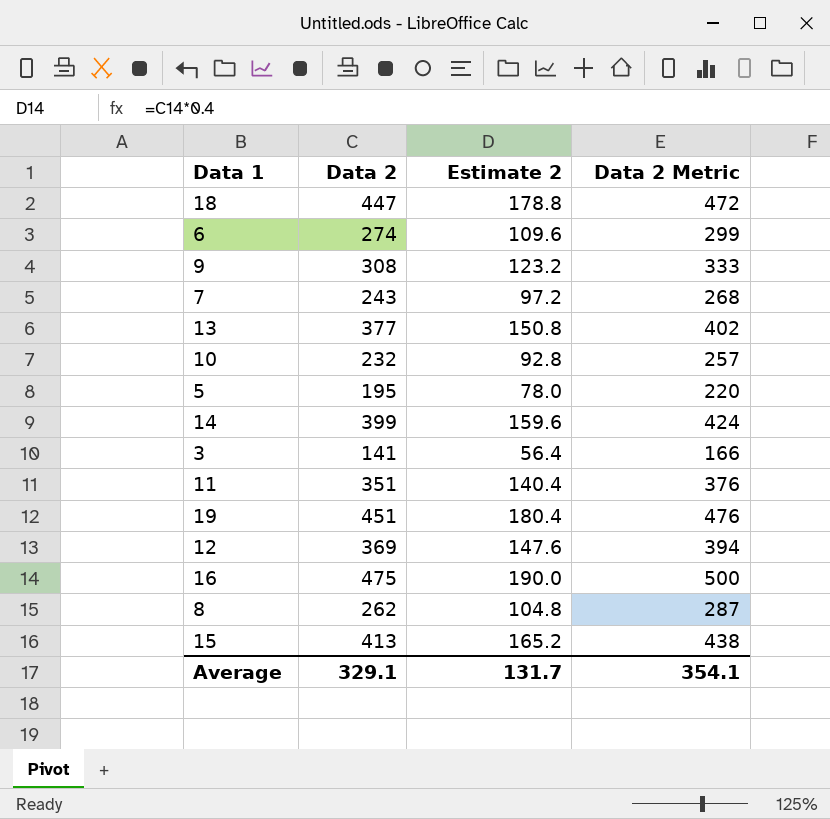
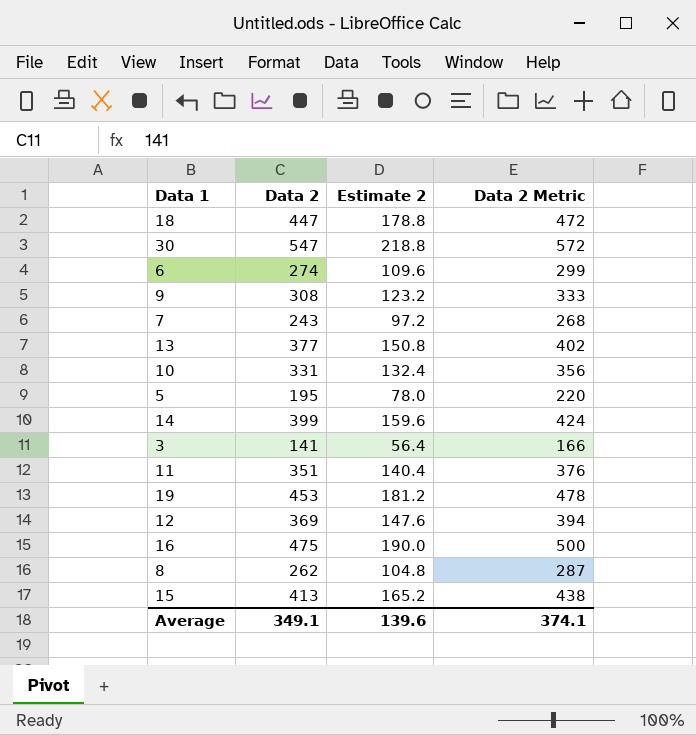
row 30: none -> 547 | 218.8 | 572
10 | Data 2: 232 -> 331
10 | Estimate 2: 92.8 -> 132.4
10 | Data 2 Metric: 257 -> 356
19 | Data 2: 451 -> 453
19 | Estimate 2: 180.4 -> 181.2
19 | Data 2 Metric: 476 -> 478
Average | Data 2: 329.1 -> 349.1
Average | Estimate 2: 131.7 -> 139.6
Average | Data 2 Metric: 354.1 -> 374.1

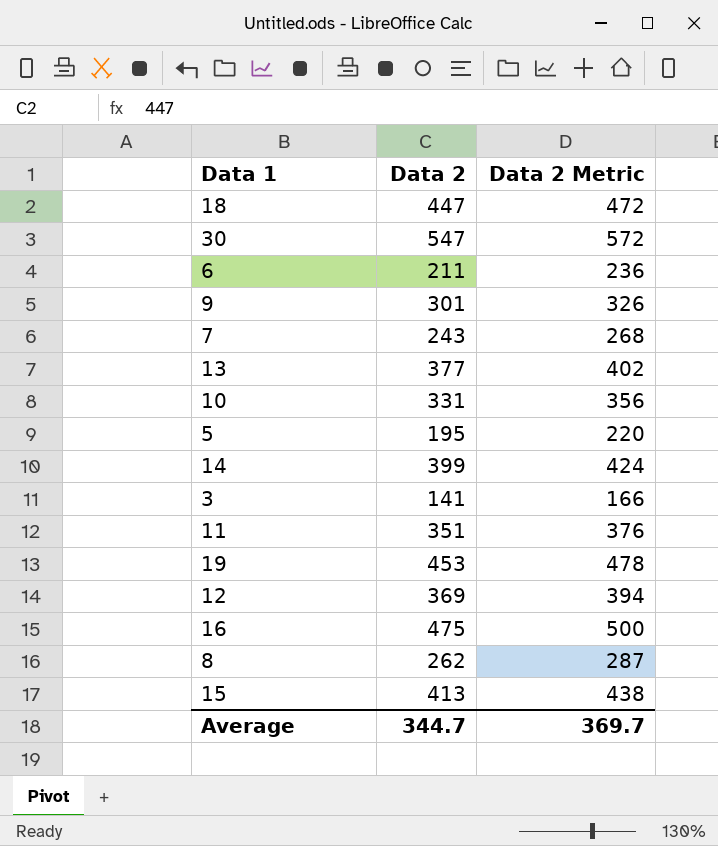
column Estimate 2 | formula: [Data 2] * 0.4 -> none
6 | Data 2: 274 -> 211
6 | Data 2 Metric: 299 -> 236
9 | Data 2: 308 -> 301
9 | Data 2 Metric: 333 -> 326
Average | Data 2: 349.1 -> 344.7
Average | Data 2 Metric: 374.1 -> 369.7

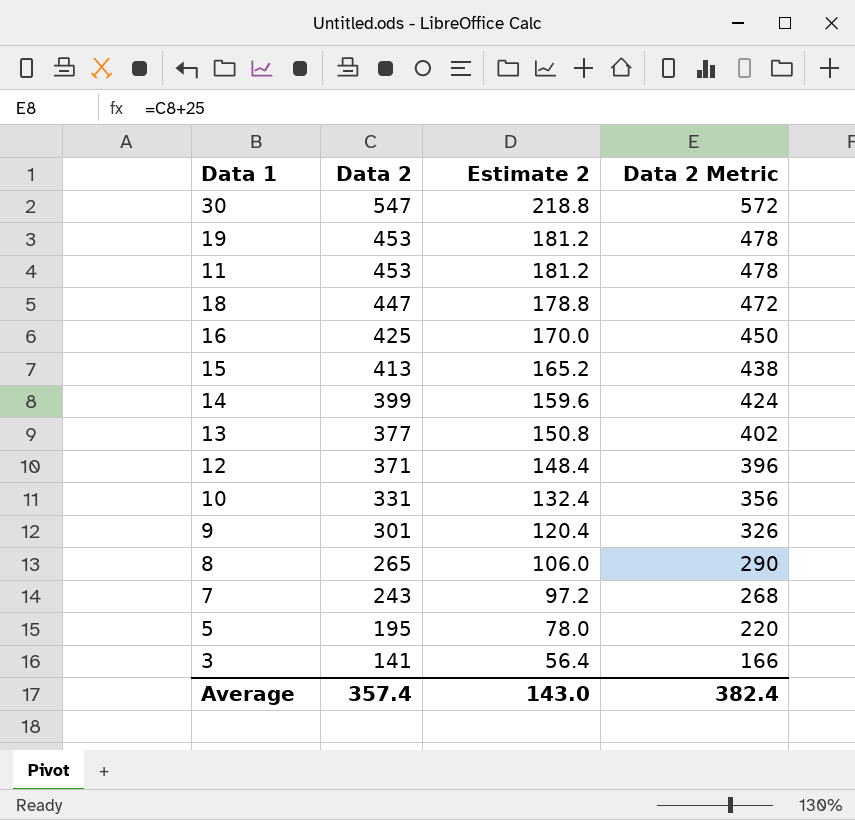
row order: none -> Data 2 descending
column Estimate 2 | formula: none -> [Data 2] * 0.4
row 6: 211 | 236 -> none
11 | Data 2: 351 -> 453
11 | Data 2 Metric: 376 -> 478
16 | Data 2: 475 -> 425
16 | Data 2 Metric: 500 -> 450
12 | Data 2: 369 -> 371
12 | Data 2 Metric: 394 -> 396
8 | Data 2: 262 -> 265
8 | Data 2 Metric: 287 -> 290
Average | Data 2: 344.7 -> 357.4
Average | Data 2 Metric: 369.7 -> 382.4

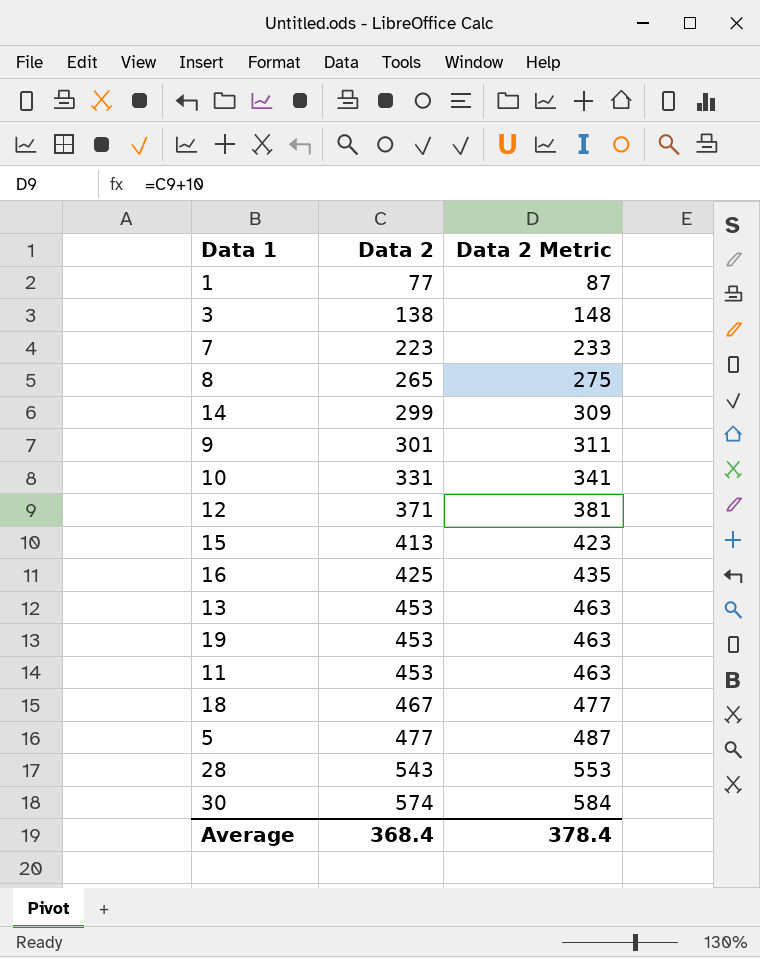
row order: Data 2 descending -> Data 2 ascending
column Estimate 2 | formula: [Data 2] * 0.4 -> none
column Data 2 Metric | formula: [Data 2] + 25 -> [Data 2] + 10
row 1: none -> 77 | 87
3 | Data 2: 141 -> 138
7 | Data 2: 243 -> 223
14 | Data 2: 399 -> 299
13 | Data 2: 377 -> 453
18 | Data 2: 447 -> 467
5 | Data 2: 195 -> 477
row 28: none -> 543 | 553
30 | Data 2: 547 -> 574
Average | Data 2: 357.4 -> 368.4
Average | Data 2 Metric: 382.4 -> 378.4

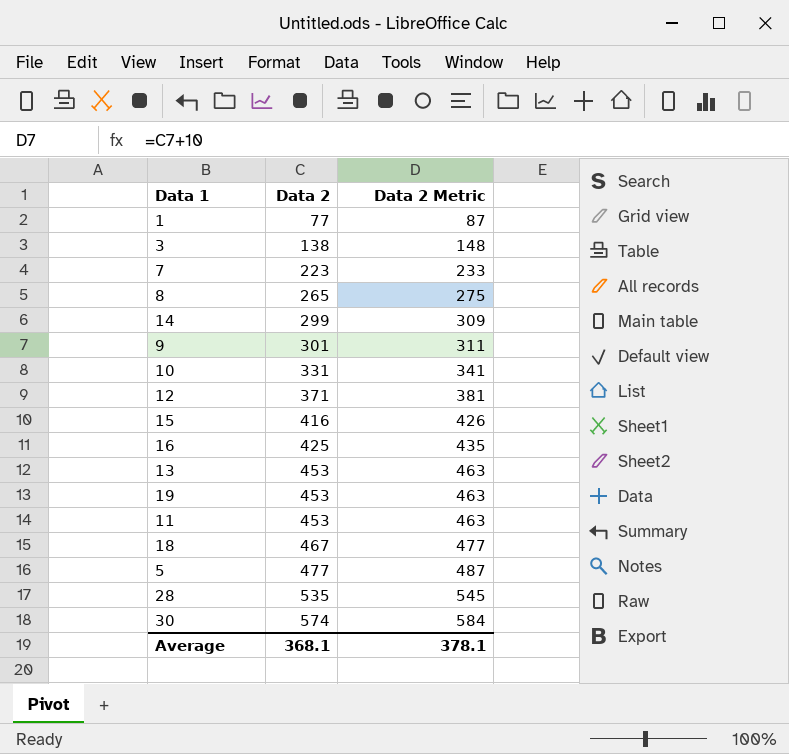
15 | Data 2: 413 -> 416
15 | Data 2 Metric: 423 -> 426
28 | Data 2: 543 -> 535
28 | Data 2 Metric: 553 -> 545
Average | Data 2: 368.4 -> 368.1
Average | Data 2 Metric: 378.4 -> 378.1

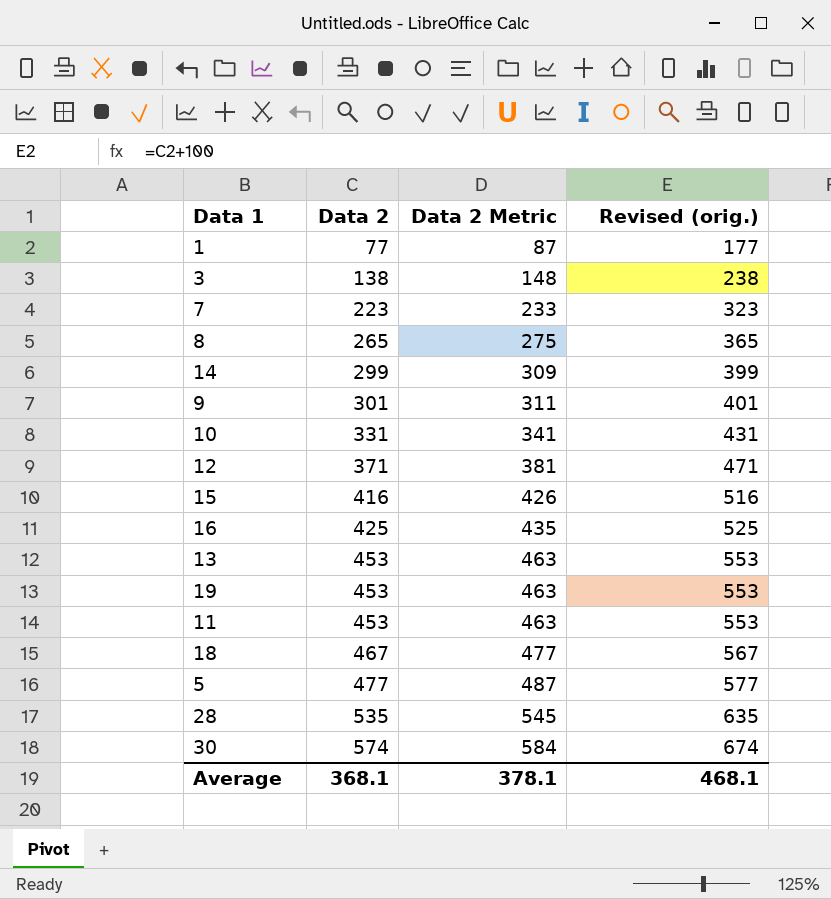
column Revised (orig.) | formula: none -> [Data 2] + 100

